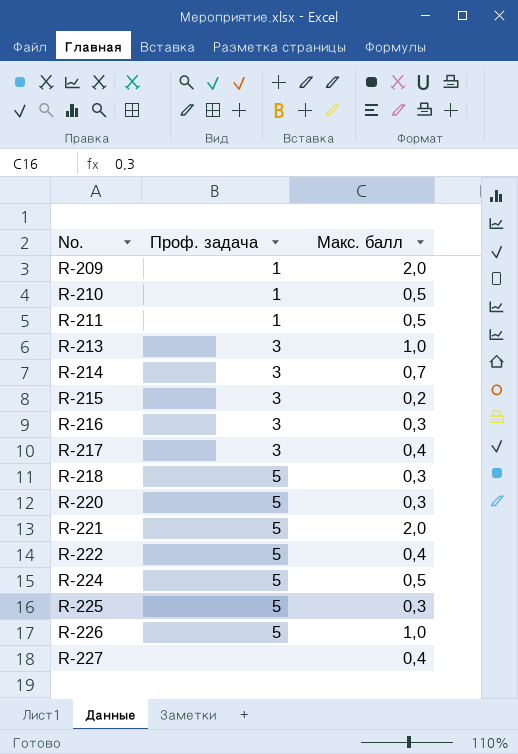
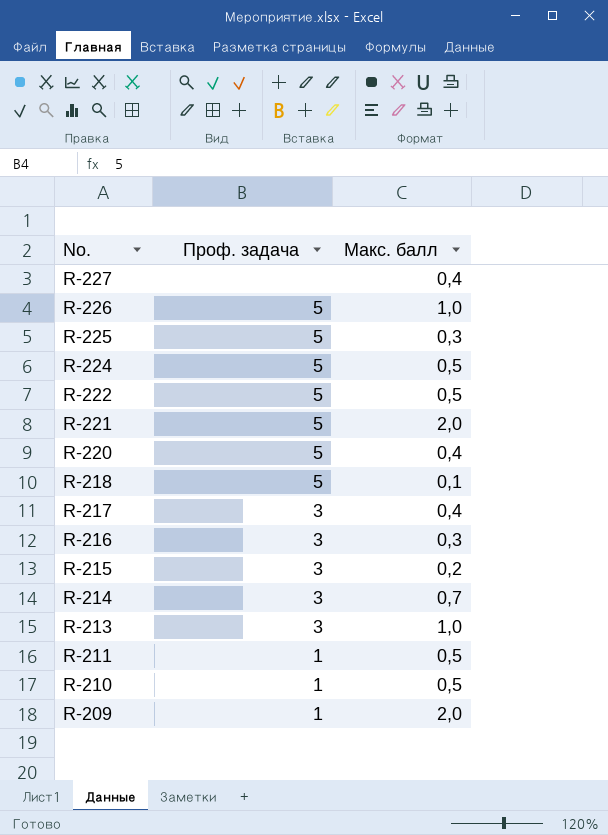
row order: No. ascending -> No. descending
R-222 | Макс. балл: 0,4 -> 0,5
R-220 | Макс. балл: 0,3 -> 0,4
R-218 | Макс. балл: 0,3 -> 0,1

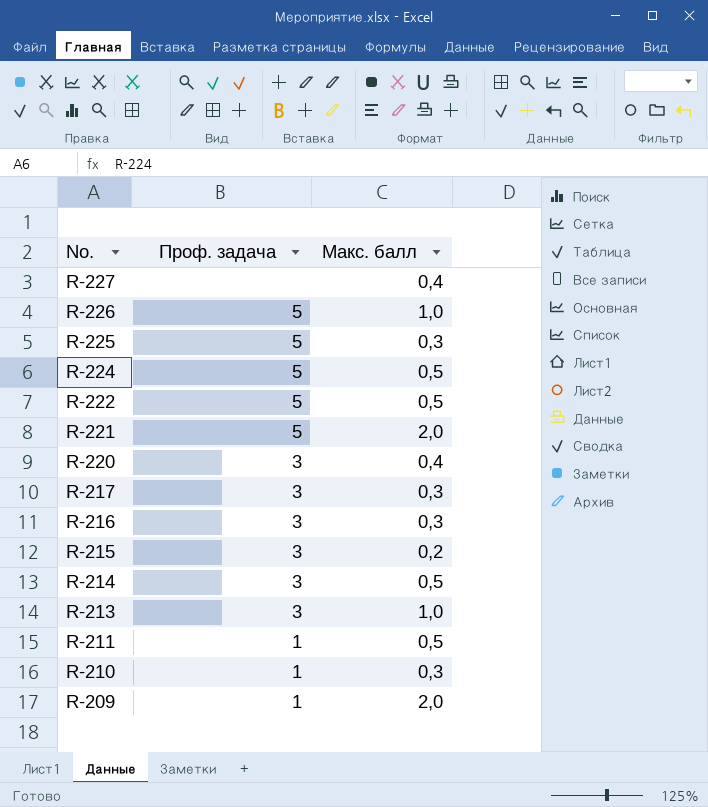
row R-218: 5 | 0,1 -> none
R-220 | Проф. задача: 5 -> 3
R-217 | Макс. балл: 0,4 -> 0,3
R-214 | Макс. балл: 0,7 -> 0,5
R-210 | Макс. балл: 0,5 -> 0,3

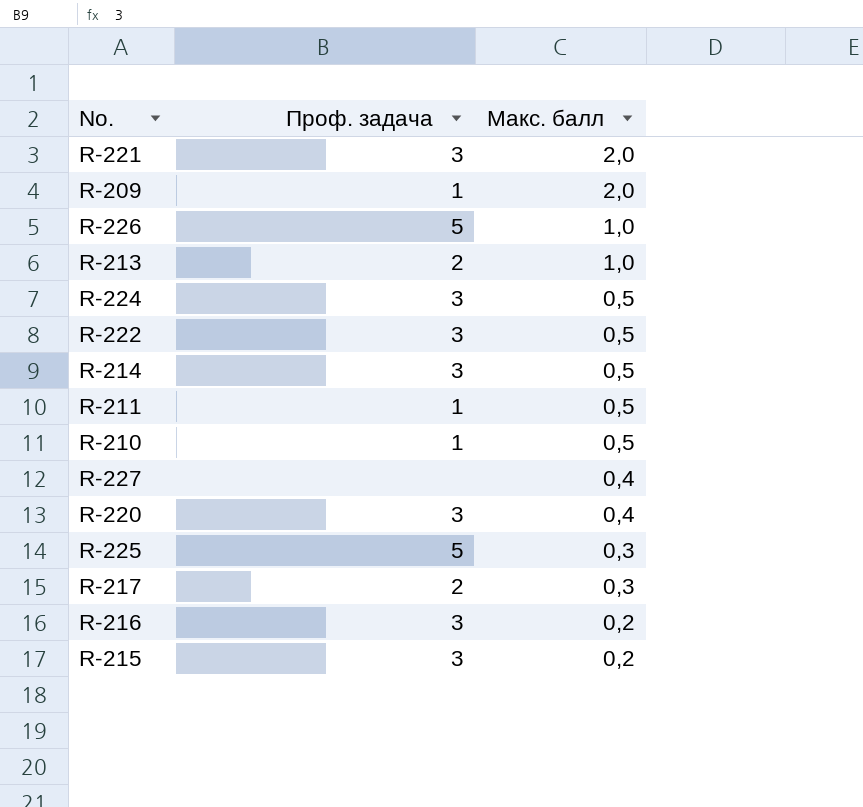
row order: No. descending -> Макс. балл descending
R-221 | Проф. задача: 5 -> 3
R-213 | Проф. задача: 3 -> 2
R-224 | Проф. задача: 5 -> 3
R-222 | Проф. задача: 5 -> 3
R-210 | Макс. балл: 0,3 -> 0,5
R-217 | Проф. задача: 3 -> 2
R-216 | Макс. балл: 0,3 -> 0,2

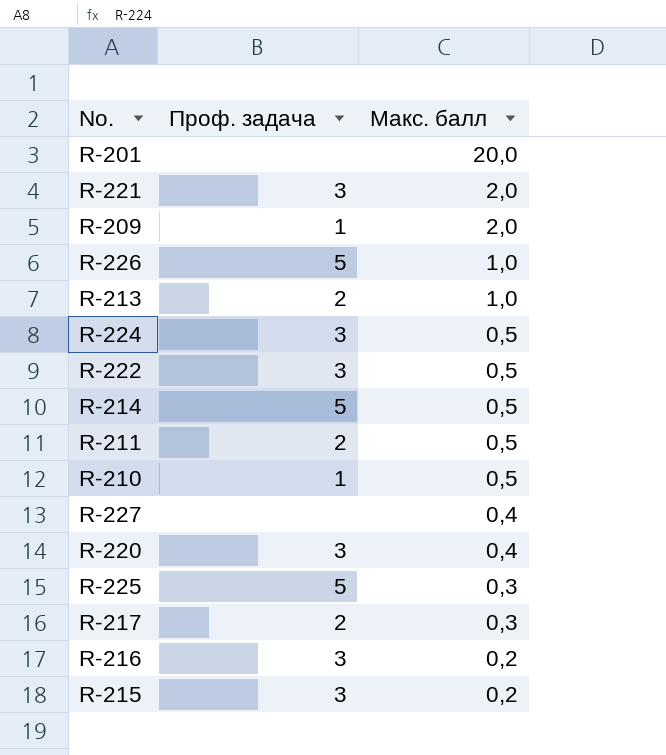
row R-201: none -> none | 20,0
R-214 | Проф. задача: 3 -> 5
R-211 | Проф. задача: 1 -> 2

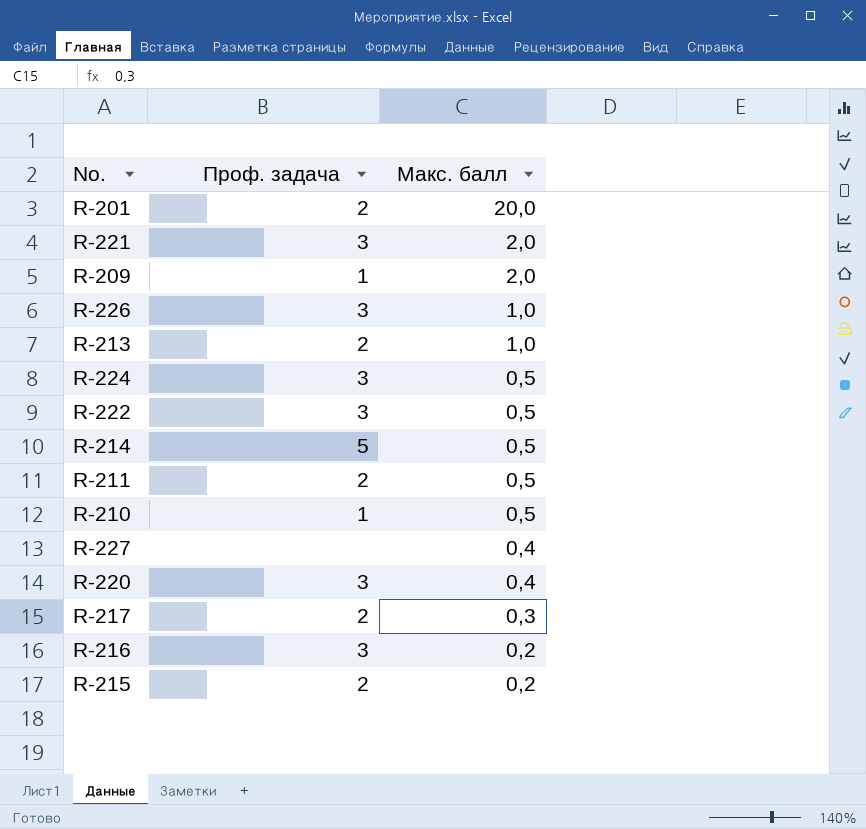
row R-225: 5 | 0,3 -> none
R-201 | Проф. задача: none -> 2
R-226 | Проф. задача: 5 -> 3
R-215 | Проф. задача: 3 -> 2

